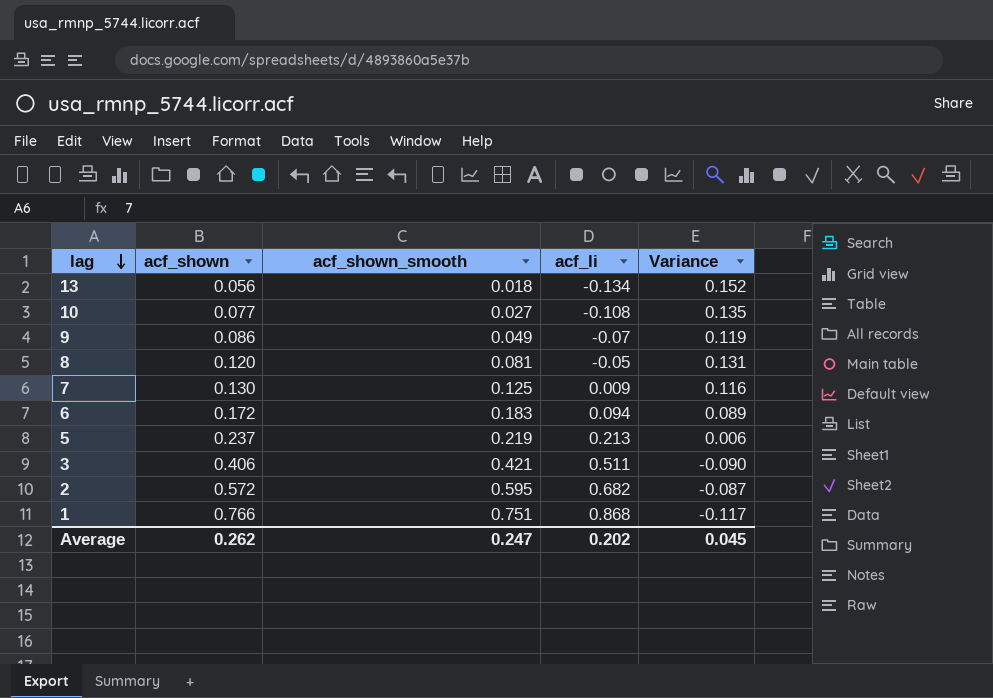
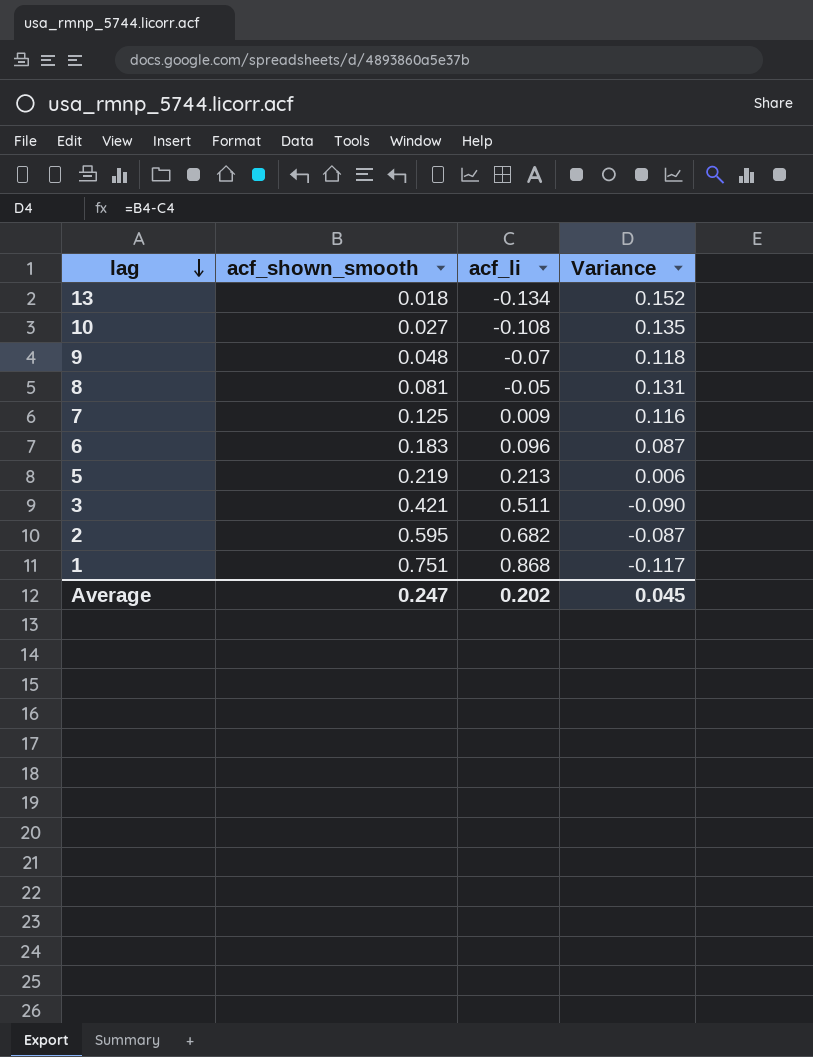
column acf_shown | position: 2 -> none
9 | acf_shown_smooth: 0.049 -> 0.048
9 | Variance: 0.119 -> 0.118
6 | acf_li: 0.094 -> 0.096
6 | Variance: 0.089 -> 0.087

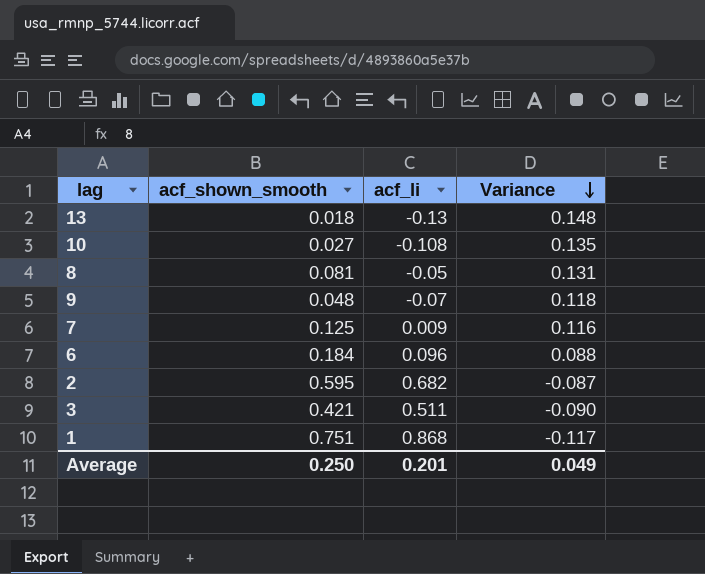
row order: lag descending -> Variance descending
row 5: 0.219 | 0.213 | 0.006 -> none
13 | acf_li: -0.134 -> -0.13
13 | Variance: 0.152 -> 0.148
6 | acf_shown_smooth: 0.183 -> 0.184
6 | Variance: 0.087 -> 0.088
Average | acf_shown_smooth: 0.247 -> 0.250
Average | acf_li: 0.202 -> 0.201
Average | Variance: 0.045 -> 0.049

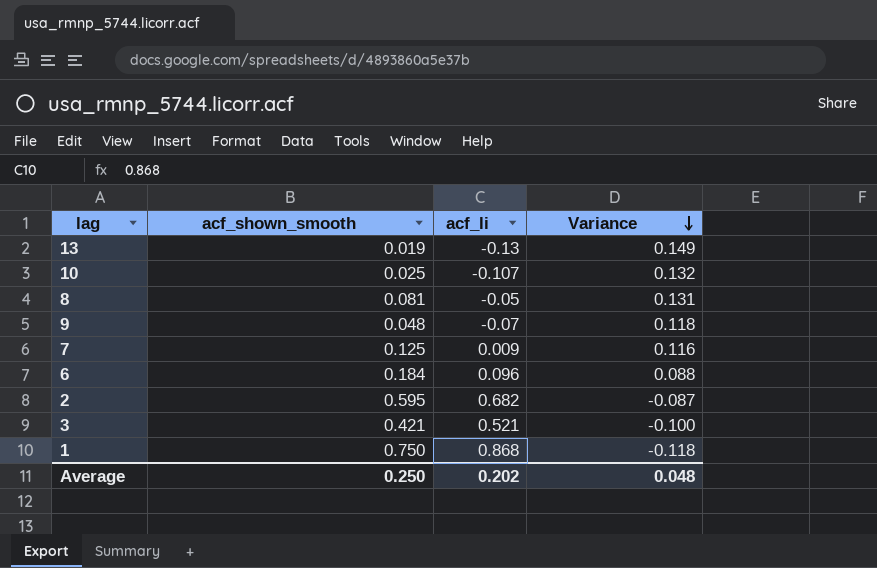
13 | acf_shown_smooth: 0.018 -> 0.019
13 | Variance: 0.148 -> 0.149
10 | acf_shown_smooth: 0.027 -> 0.025
10 | acf_li: -0.108 -> -0.107
10 | Variance: 0.135 -> 0.132
3 | acf_li: 0.511 -> 0.521
3 | Variance: -0.090 -> -0.100
1 | acf_shown_smooth: 0.751 -> 0.750
1 | Variance: -0.117 -> -0.118
Average | acf_li: 0.201 -> 0.202
Average | Variance: 0.049 -> 0.048

